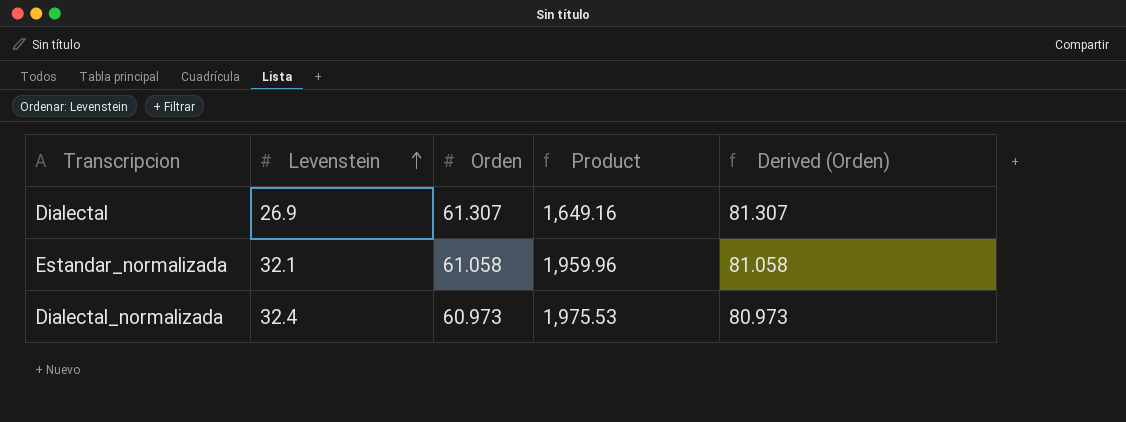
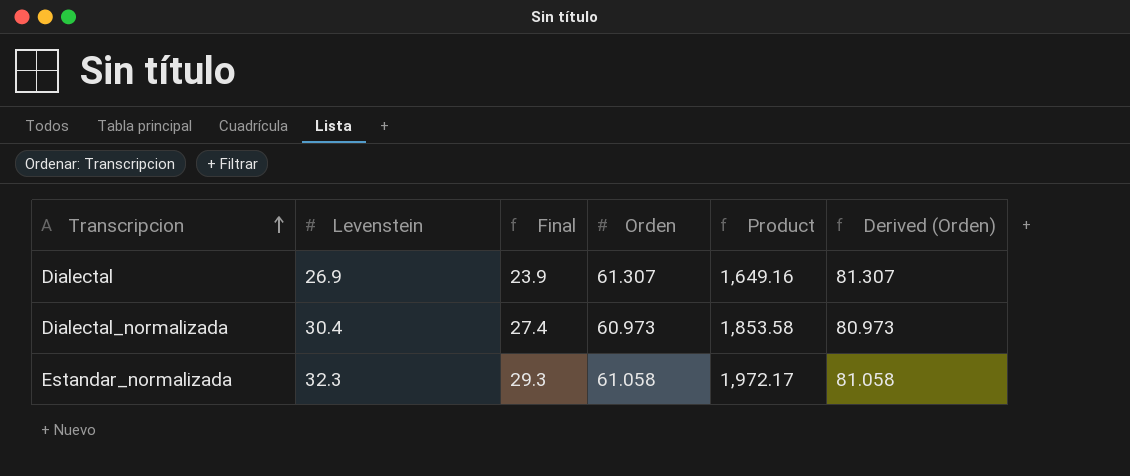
row order: Levenstein ascending -> Transcripcion ascending
column Final | formula: none -> [Levenstein] - 3
Dialectal_normalizada | Levenstein: 32.4 -> 30.4
Dialectal_normalizada | Product: 1,975.53 -> 1,853.58
Estandar_normalizada | Levenstein: 32.1 -> 32.3
Estandar_normalizada | Product: 1,959.96 -> 1,972.17

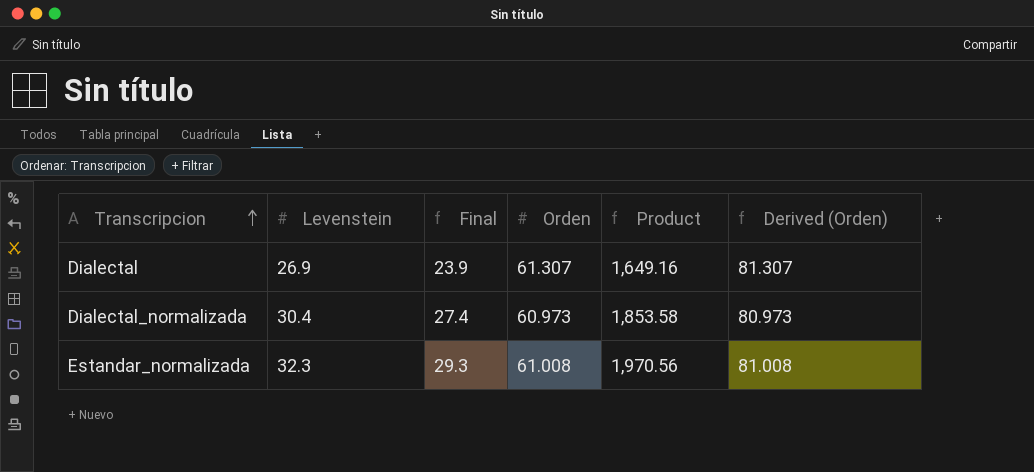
Estandar_normalizada | Orden: 61.058 -> 61.008
Estandar_normalizada | Product: 1,972.17 -> 1,970.56
Estandar_normalizada | Derived (Orden): 81.058 -> 81.008

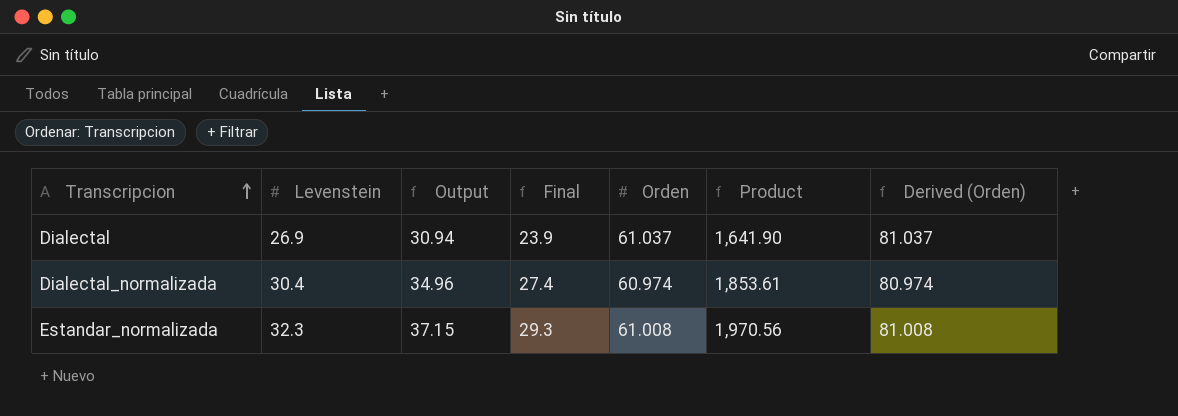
column Output | formula: none -> [Levenstein] * 1.15
Dialectal | Orden: 61.307 -> 61.037
Dialectal | Product: 1,649.16 -> 1,641.90
Dialectal | Derived (Orden): 81.307 -> 81.037
Dialectal_normalizada | Orden: 60.973 -> 60.974
Dialectal_normalizada | Product: 1,853.58 -> 1,853.61
Dialectal_normalizada | Derived (Orden): 80.973 -> 80.974

